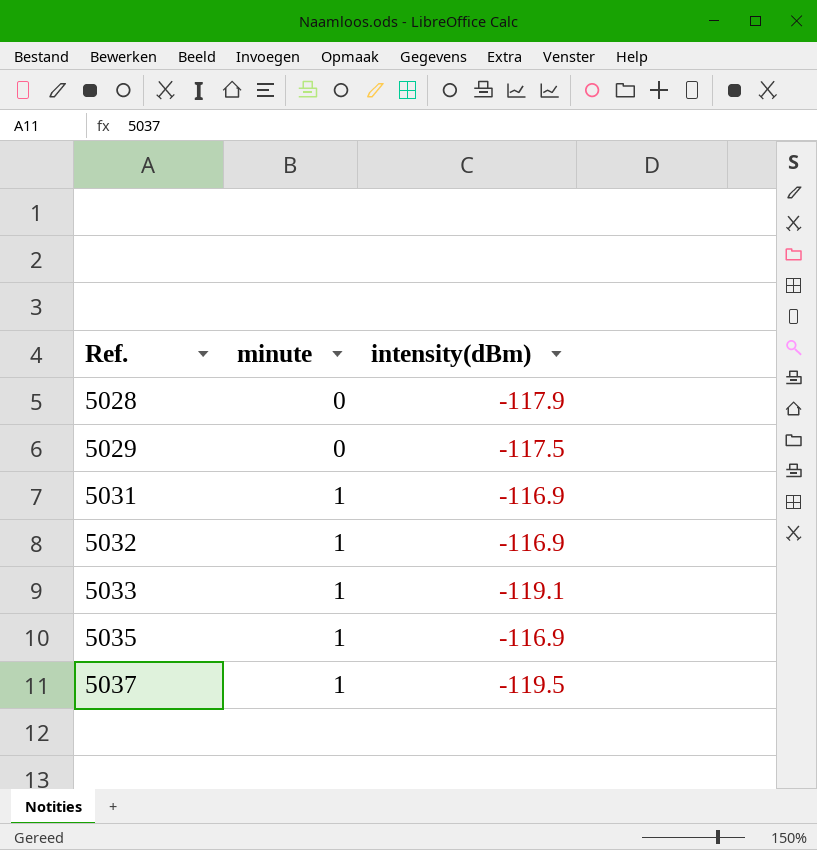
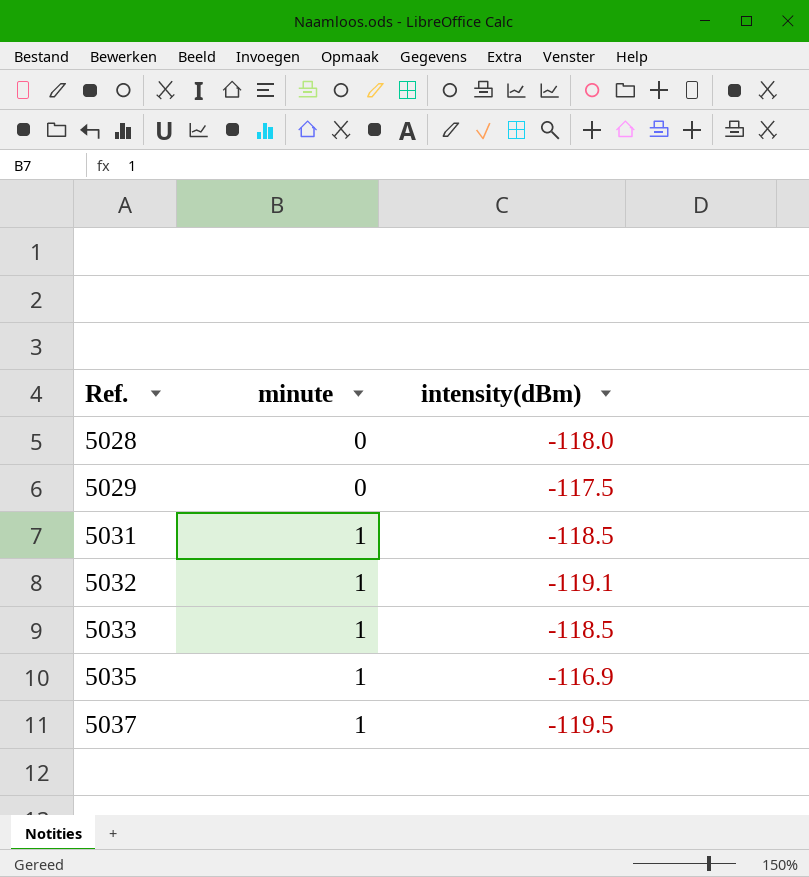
5028 | intensity(dBm): -117.9 -> -118.0
5031 | intensity(dBm): -116.9 -> -118.5
5032 | intensity(dBm): -116.9 -> -119.1
5033 | intensity(dBm): -119.1 -> -118.5

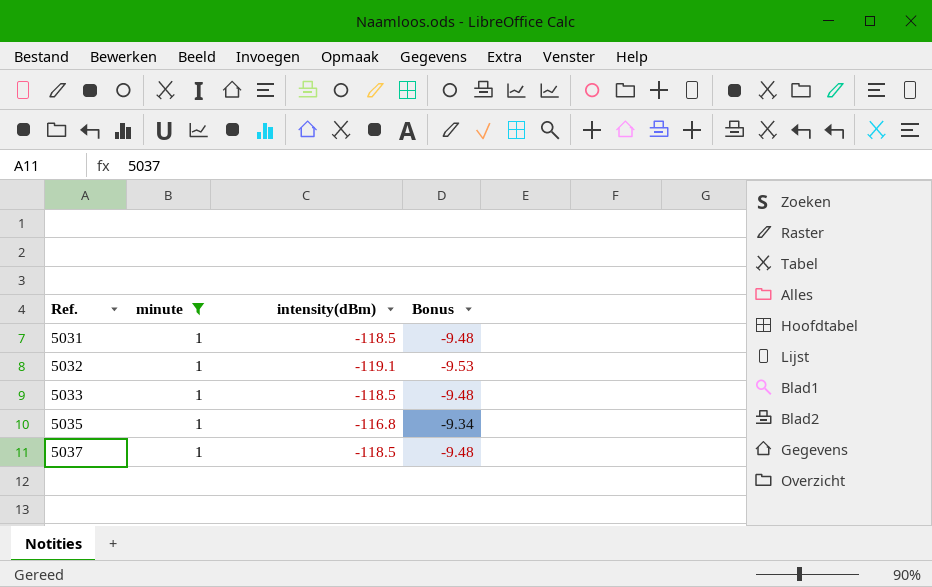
filter: none -> minute = 1
column Bonus | formula: none -> [intensity(dBm)] * 0.08
5035 | intensity(dBm): -116.9 -> -116.8
5037 | intensity(dBm): -119.5 -> -118.5

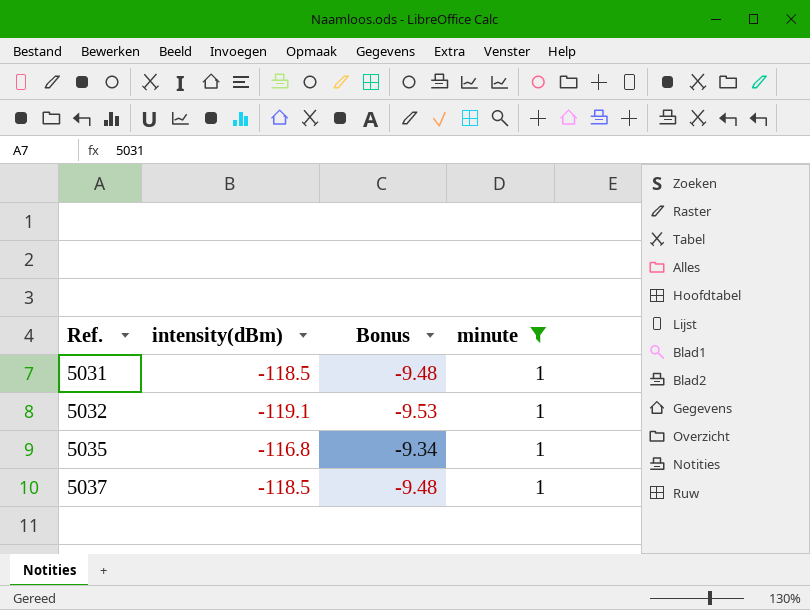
column minute | position: 2 -> 4
row 5033: 1 | -118.5 | -9.48 -> none

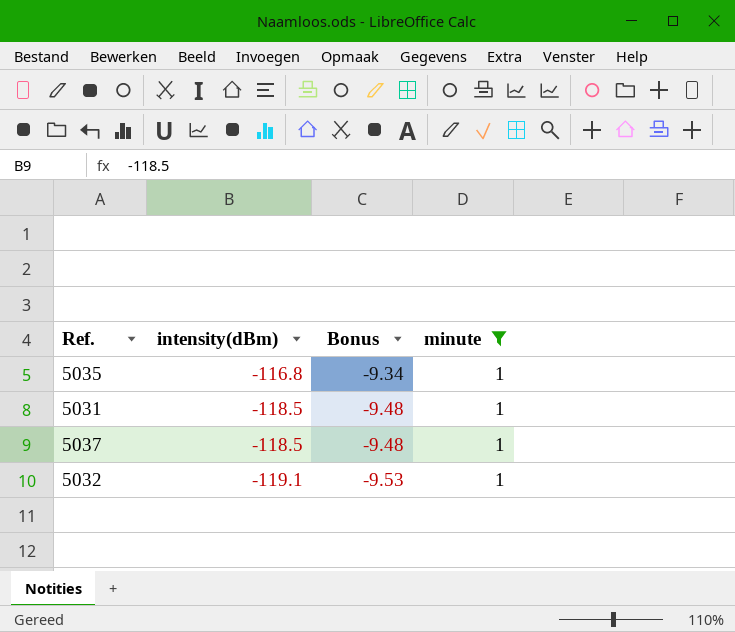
row order: Ref. ascending -> intensity(dBm) descending

